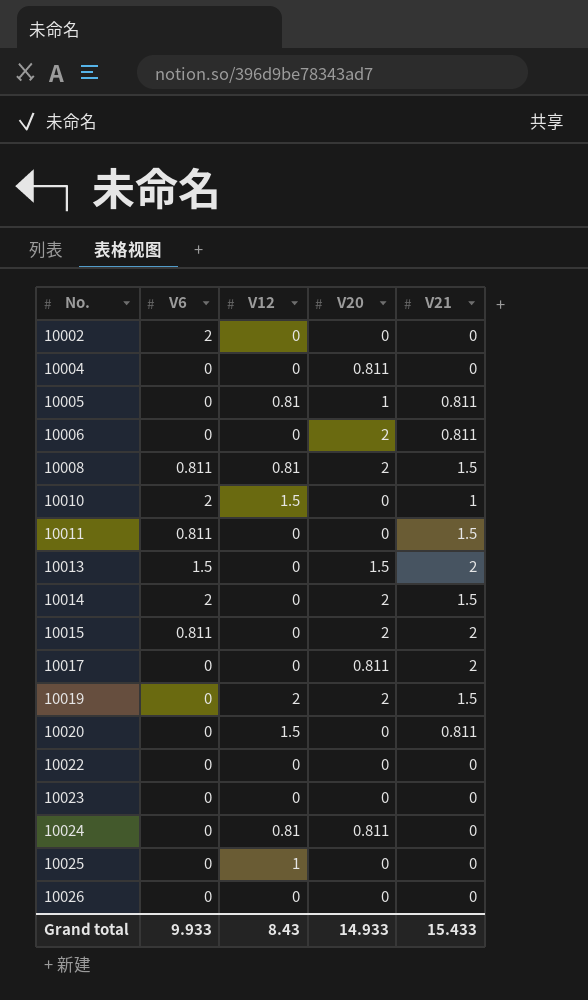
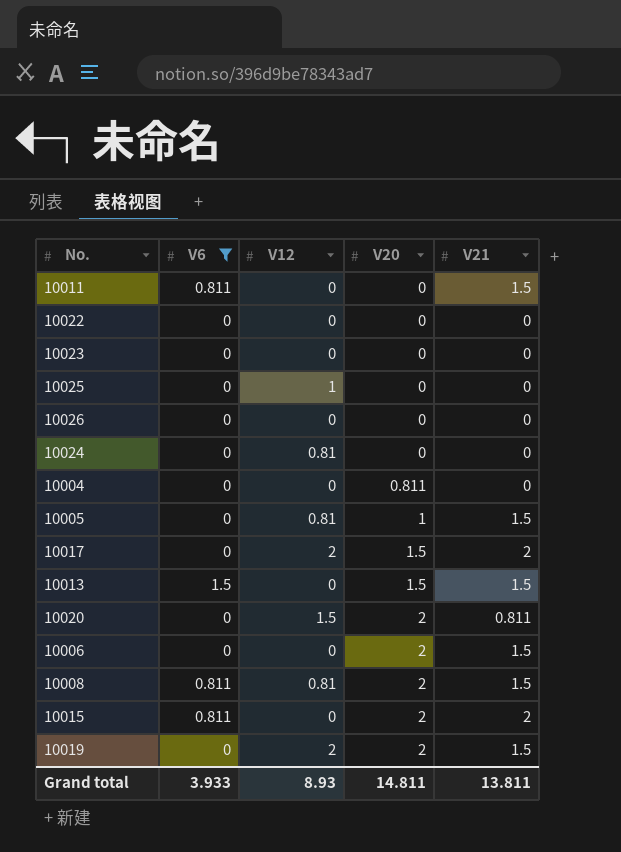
filter: none -> V6 != 2
row order: No. ascending -> V20 ascending
10024 | V20: 0.811 -> 0
10005 | V21: 0.811 -> 1.5
10017 | V12: 0 -> 2
10017 | V20: 0.811 -> 1.5
10013 | V21: 2 -> 1.5
10020 | V20: 0 -> 2
10006 | V21: 0.811 -> 1.5
Grand total | V6: 9.933 -> 3.933
Grand total | V12: 8.43 -> 8.93
Grand total | V20: 14.933 -> 14.811
Grand total | V21: 15.433 -> 13.811

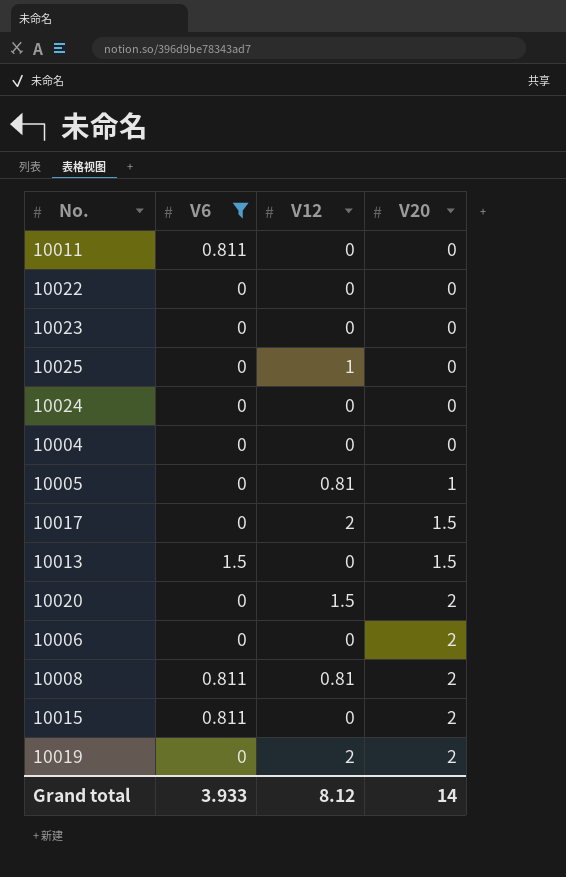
column V21 | position: 5 -> none
row 10026: 0 | 0 | 0 | 0 -> none
10024 | V12: 0.81 -> 0
10004 | V20: 0.811 -> 0
Grand total | V12: 8.93 -> 8.12
Grand total | V20: 14.811 -> 14

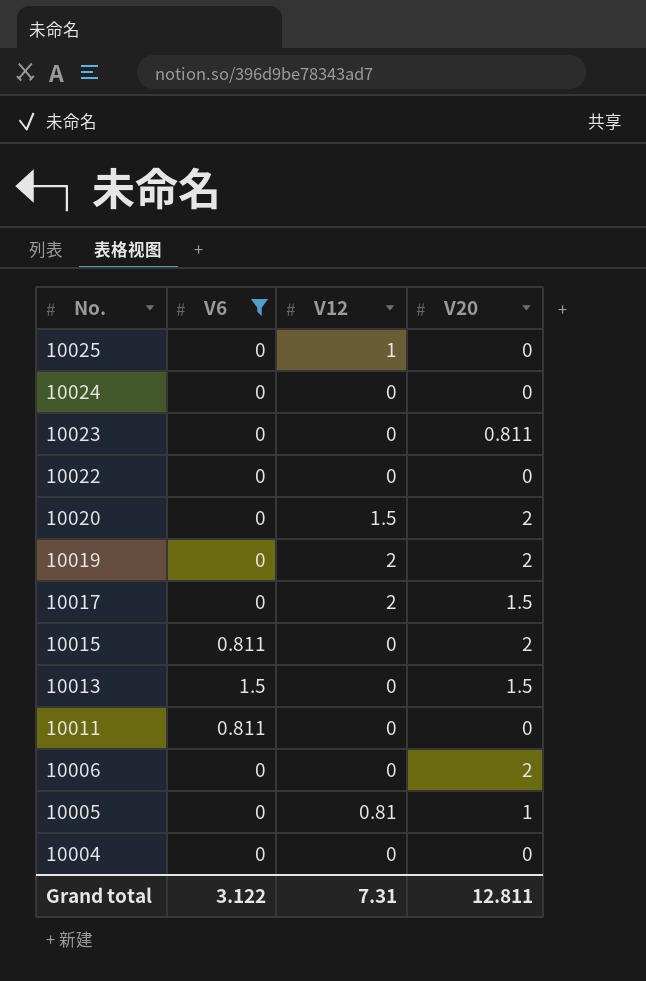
row order: V20 ascending -> No. descending
row 10008: 0.811 | 0.81 | 2 -> none
10023 | V20: 0 -> 0.811
Grand total | V6: 3.933 -> 3.122
Grand total | V12: 8.12 -> 7.31
Grand total | V20: 14 -> 12.811

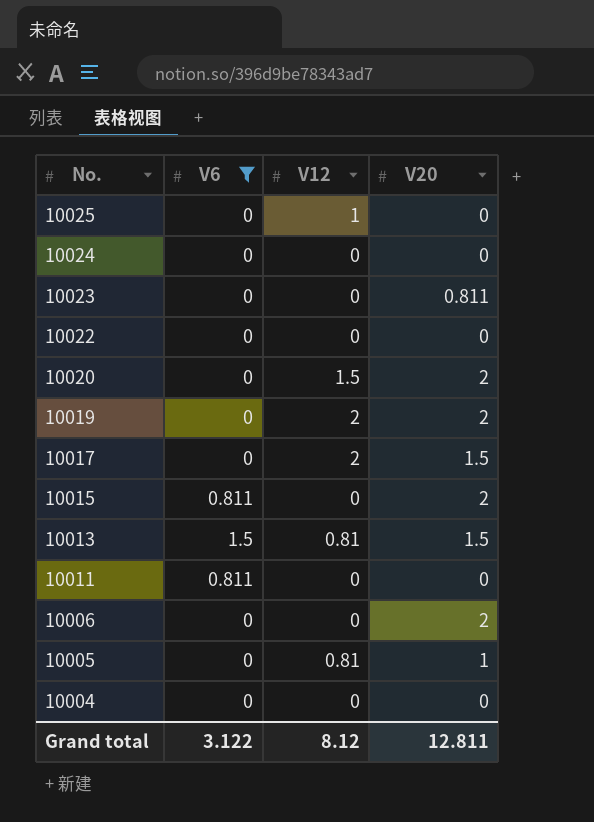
10013 | V12: 0 -> 0.81
Grand total | V12: 7.31 -> 8.12

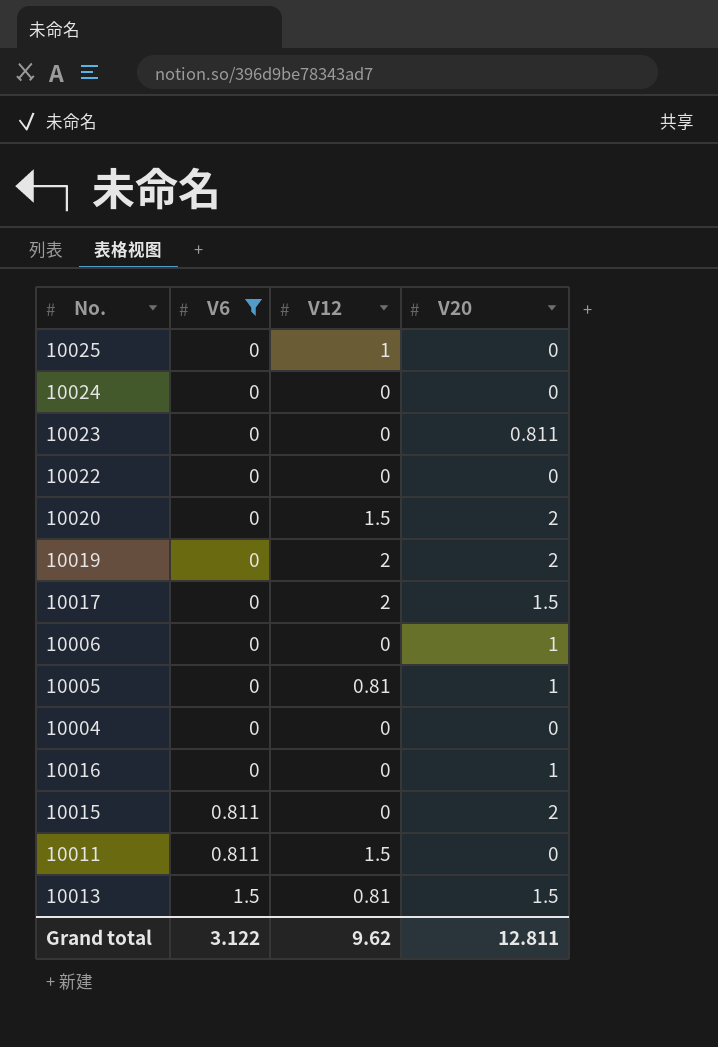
row order: No. descending -> V6 ascending
10006 | V20: 2 -> 1
row 10016: none -> 0 | 0 | 1
10011 | V12: 0 -> 1.5
Grand total | V12: 8.12 -> 9.62

